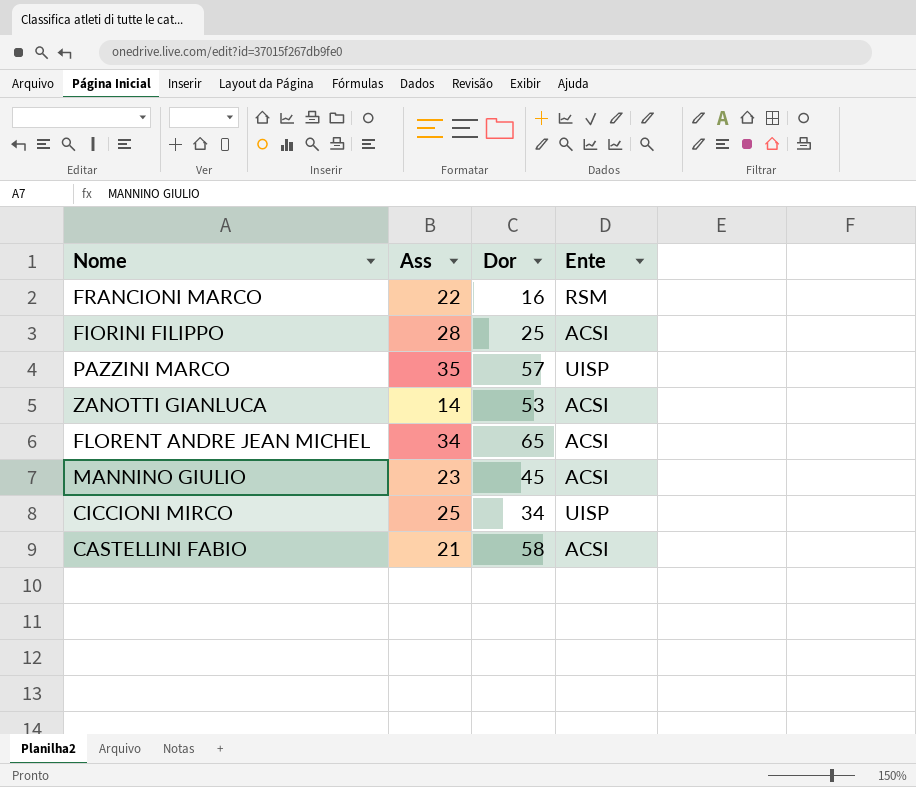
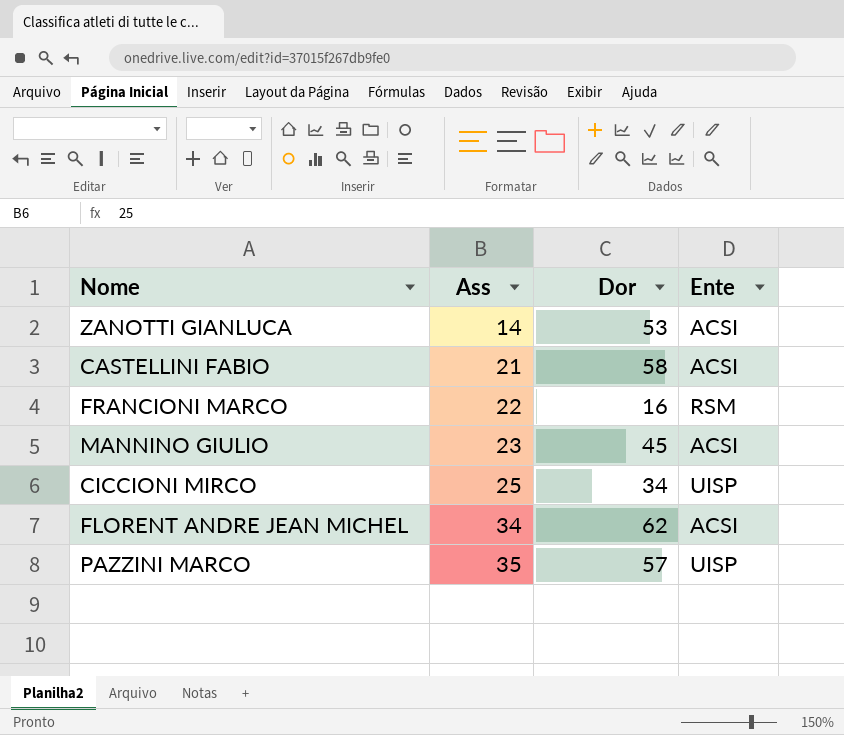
row order: none -> Ass ascending
row FIORINI FILIPPO: 28 | 25 | ACSI -> none
FLORENT ANDRE JEAN MICHEL | Dor: 65 -> 62

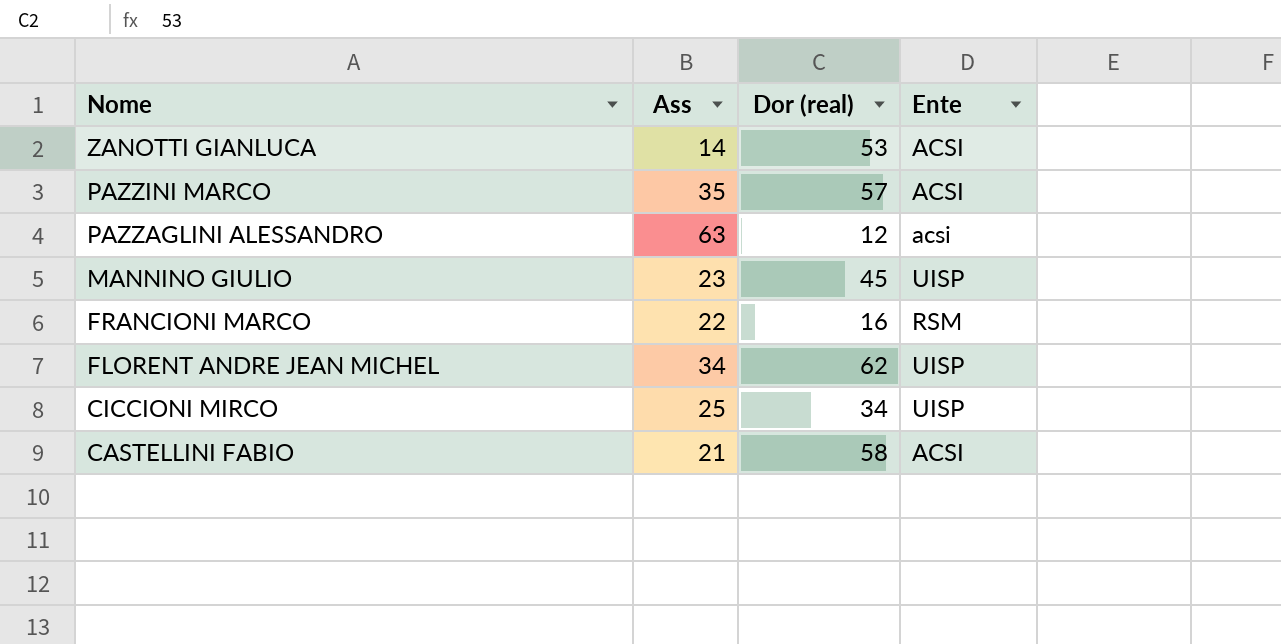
row order: Ass ascending -> Nome descending
column name: Dor -> Dor (real)
PAZZINI MARCO | Ente: UISP -> ACSI
row PAZZAGLINI ALESSANDRO: none -> 63 | 12 | acsi
MANNINO GIULIO | Ente: ACSI -> UISP
FLORENT ANDRE JEAN MICHEL | Ente: ACSI -> UISP

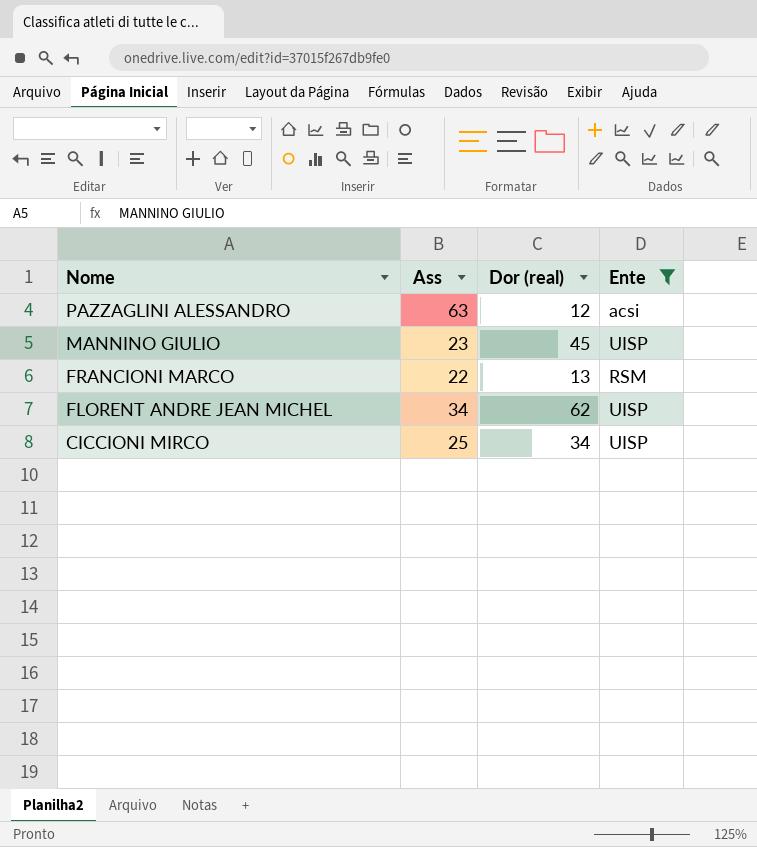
filter: none -> Ente != ACSI
FRANCIONI MARCO | Dor (real): 16 -> 13

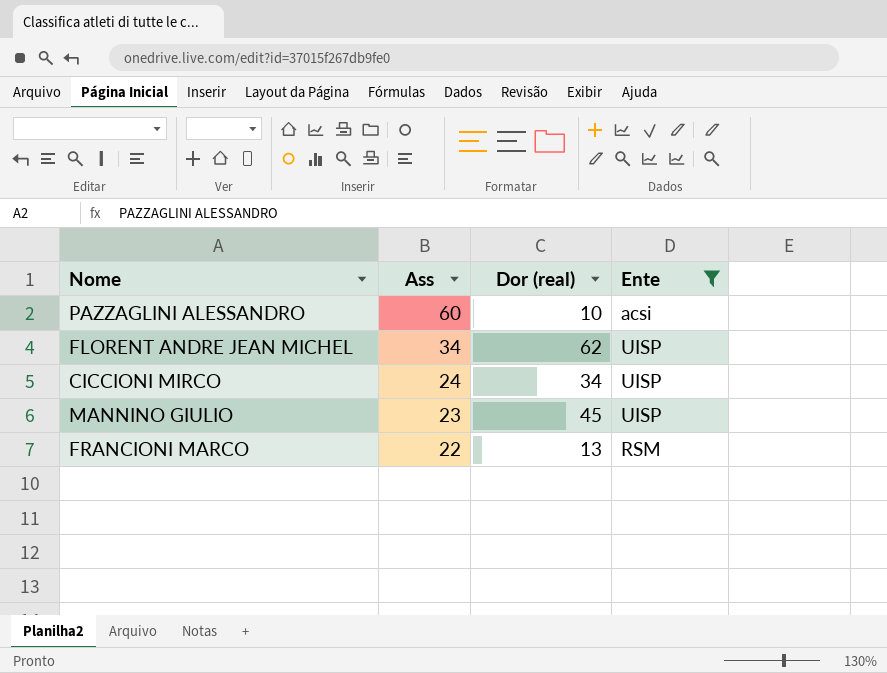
row order: Nome descending -> Ass descending
PAZZAGLINI ALESSANDRO | Ass: 63 -> 60
PAZZAGLINI ALESSANDRO | Dor (real): 12 -> 10
CICCIONI MIRCO | Ass: 25 -> 24

